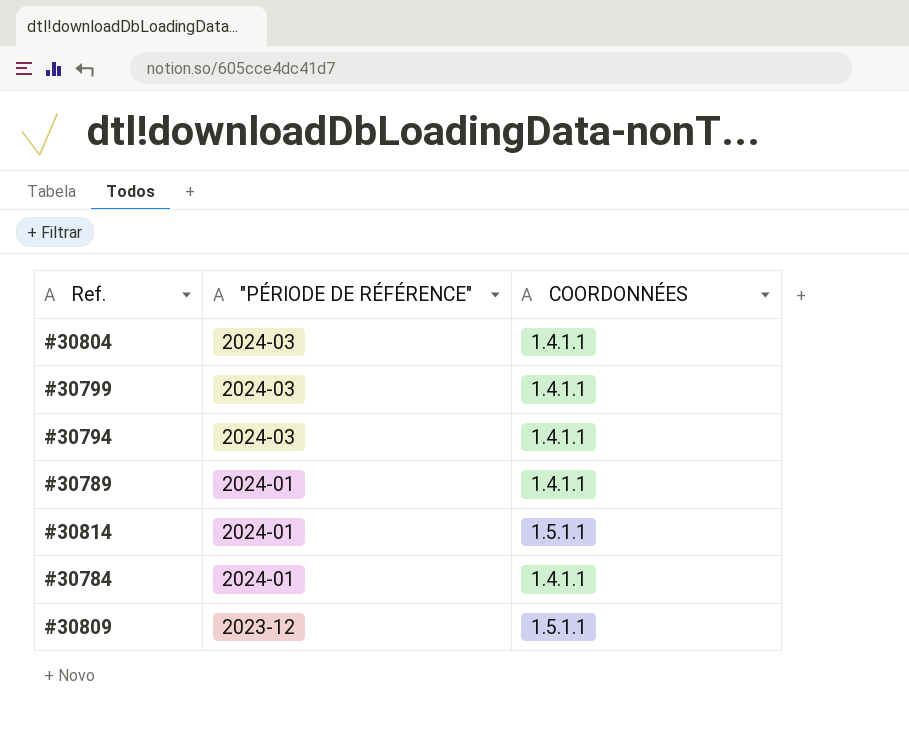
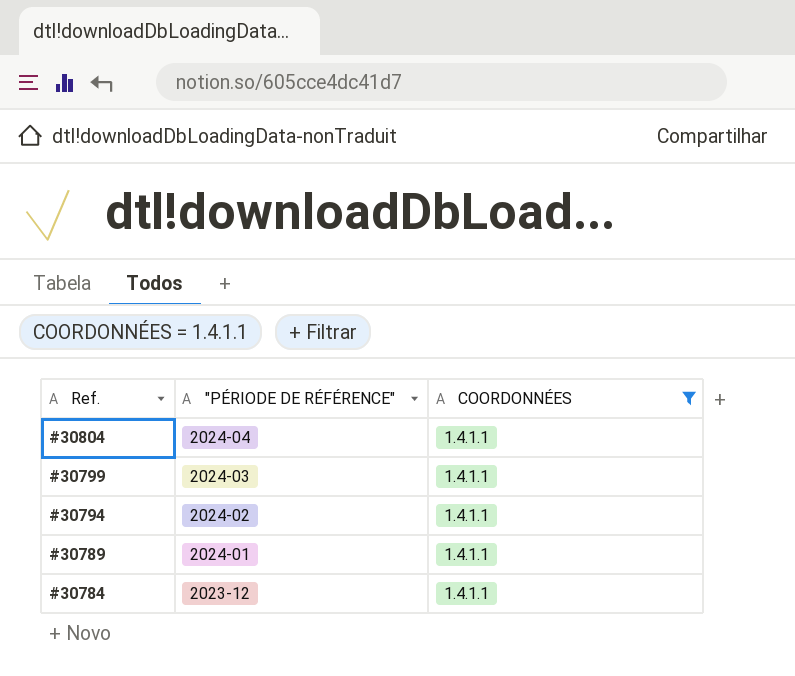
filter: none -> COORDONNÉES = 1.4.1.1
#30804 | "PÉRIODE DE RÉFÉRENCE": 2024-03 -> 2024-04
#30794 | "PÉRIODE DE RÉFÉRENCE": 2024-03 -> 2024-02
#30784 | "PÉRIODE DE RÉFÉRENCE": 2024-01 -> 2023-12

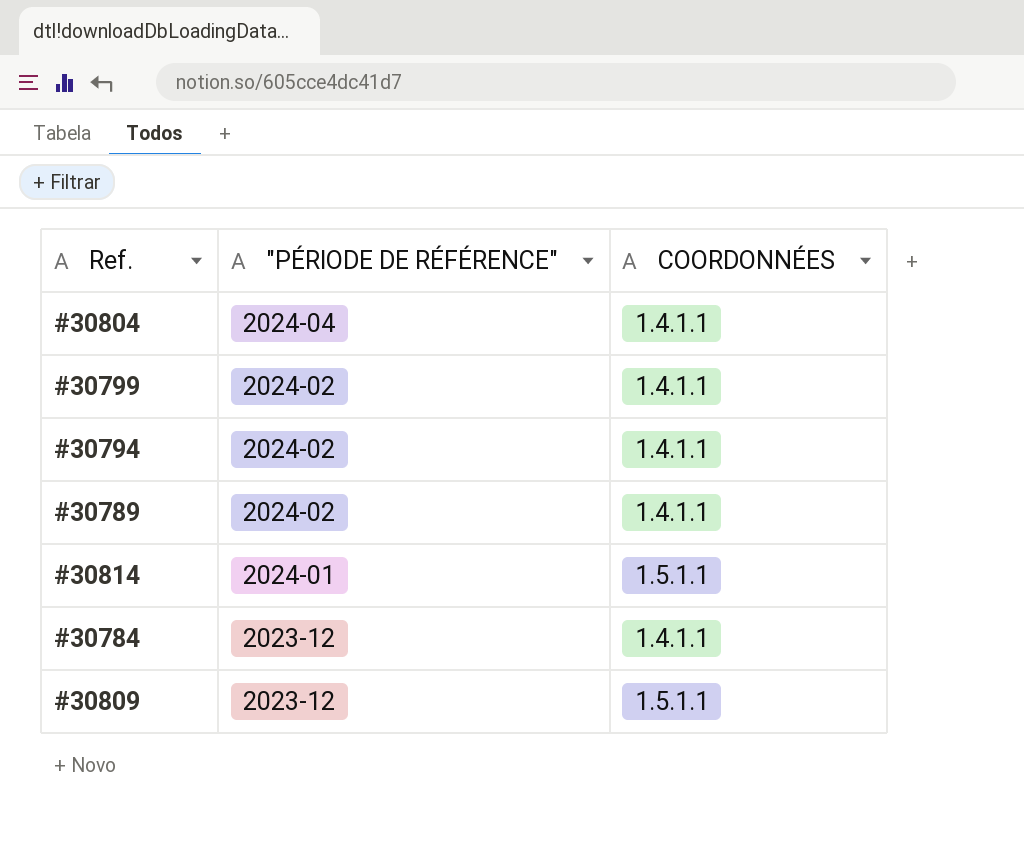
filter: COORDONNÉES = 1.4.1.1 -> none
#30799 | "PÉRIODE DE RÉFÉRENCE": 2024-03 -> 2024-02
#30789 | "PÉRIODE DE RÉFÉRENCE": 2024-01 -> 2024-02

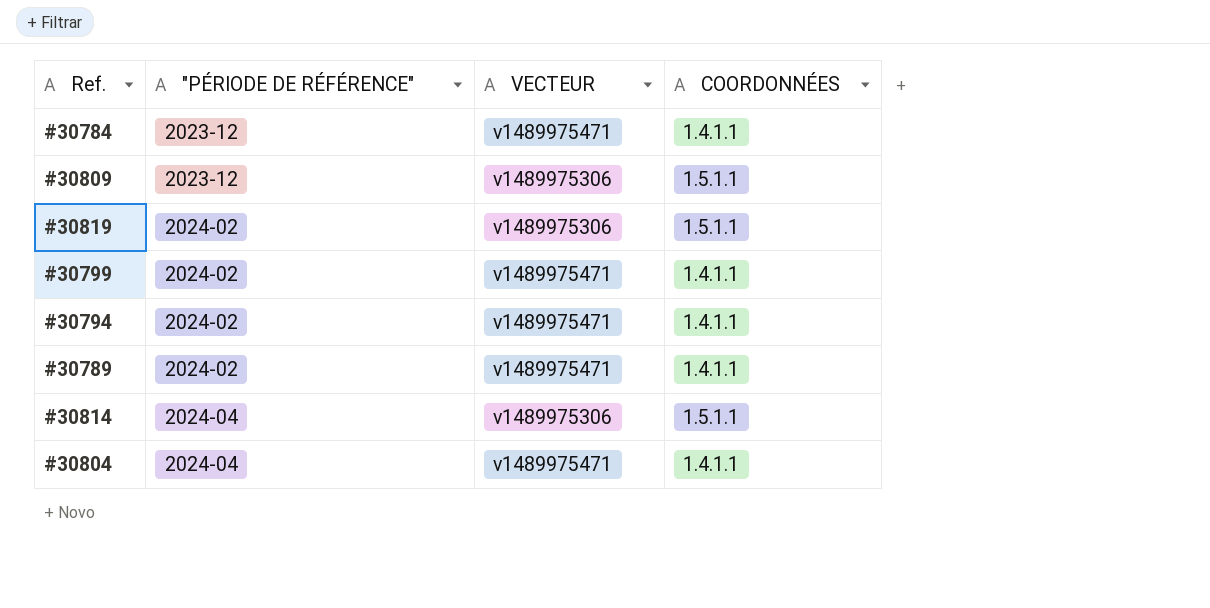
row order: "PÉRIODE DE RÉFÉRENCE" descending -> "PÉRIODE DE RÉFÉRENCE" ascending
column VECTEUR | position: none -> 3
row #30819: none -> 2024-02 | v1489975306 | 1.5.1.1
#30814 | "PÉRIODE DE RÉFÉRENCE": 2024-01 -> 2024-04

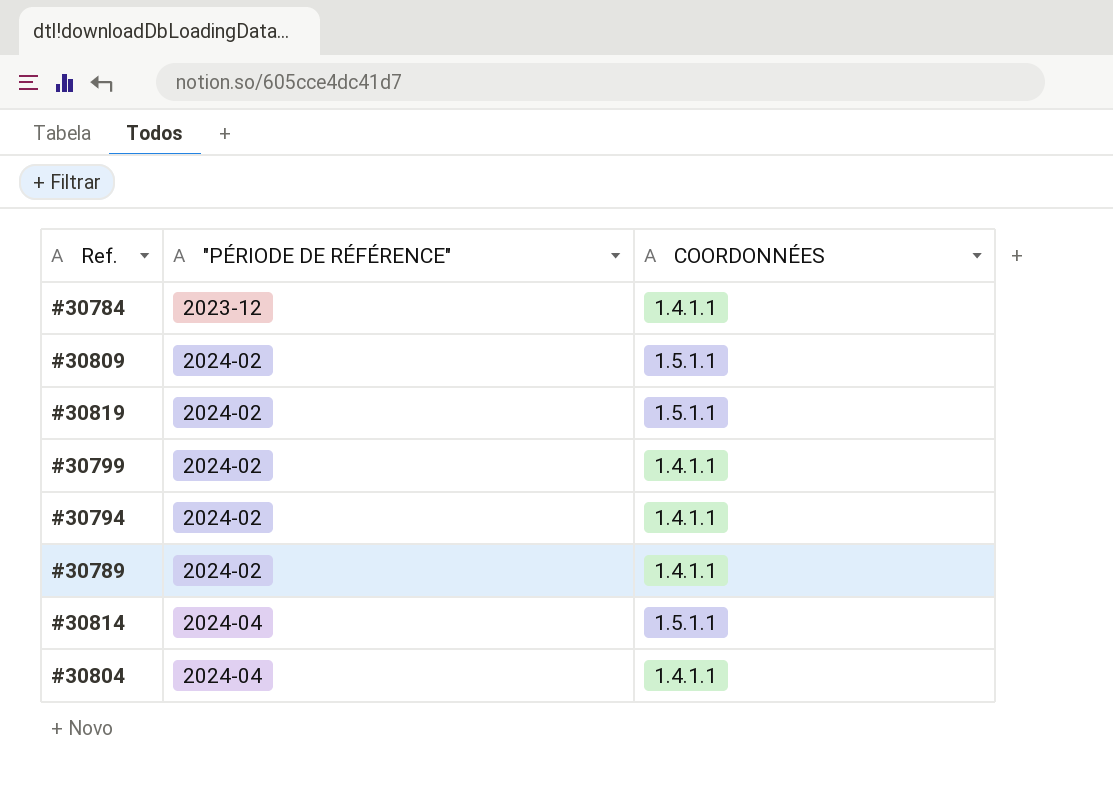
column VECTEUR | position: 3 -> none
#30809 | "PÉRIODE DE RÉFÉRENCE": 2023-12 -> 2024-02

